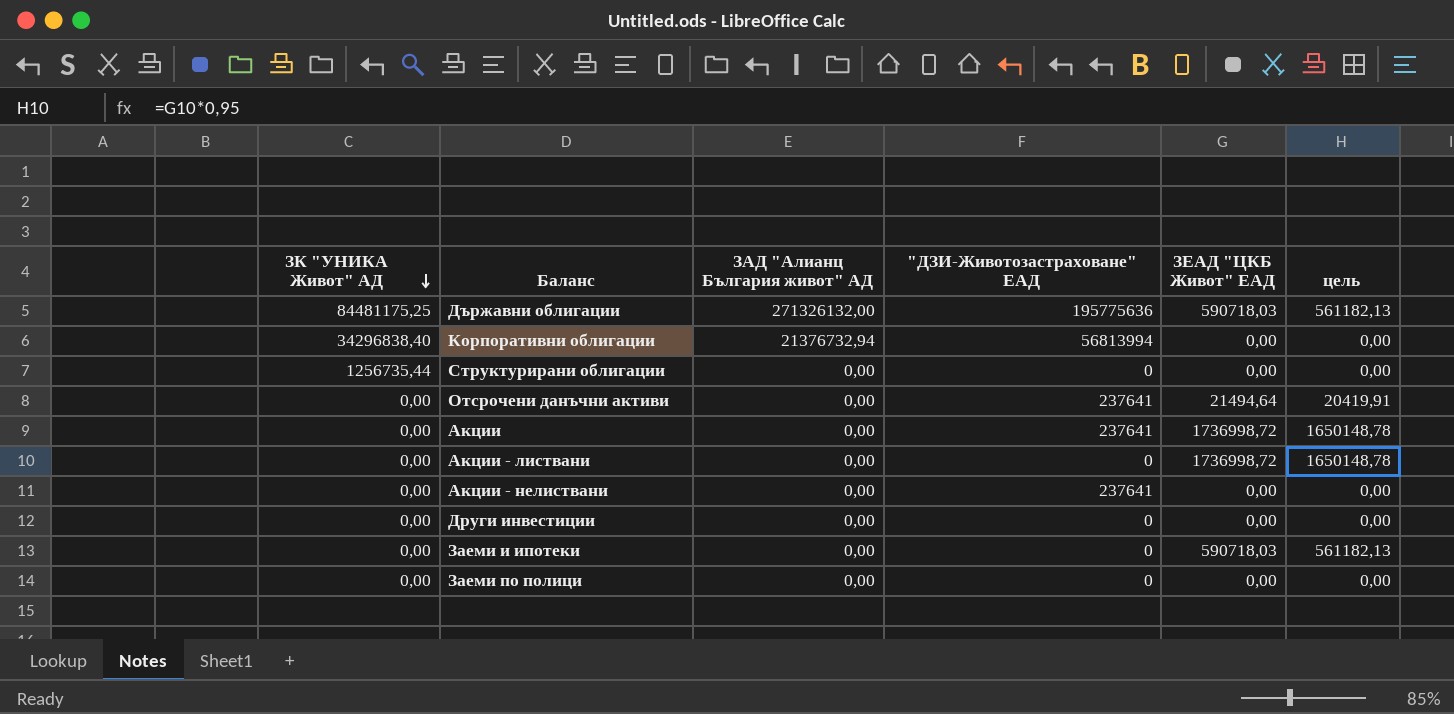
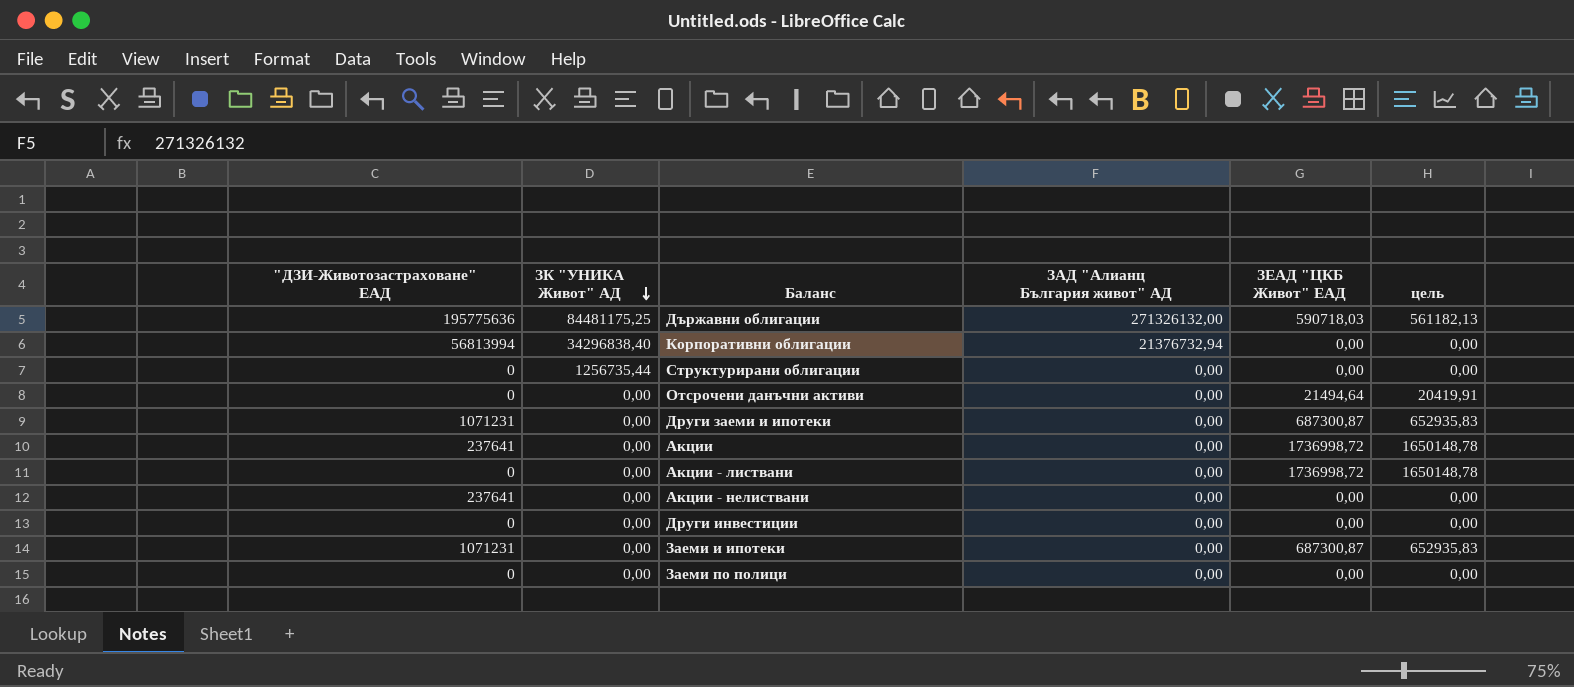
column "ДЗИ-Животозастраховане" ЕАД | position: 4 -> 1
Отсрочени данъчни активи | "ДЗИ-Животозастраховане" ЕАД: 237641 -> 0
row Други заеми и ипотеки: none -> 1071231 | 0,00 | 0,00 | 687300,87 | 652935,83
Заеми и ипотеки | "ДЗИ-Животозастраховане" ЕАД: 0 -> 1071231
Заеми и ипотеки | ЗЕАД "ЦКБ Живот" ЕАД: 590718,03 -> 687300,87
Заеми и ипотеки | цель: 561182,13 -> 652935,83

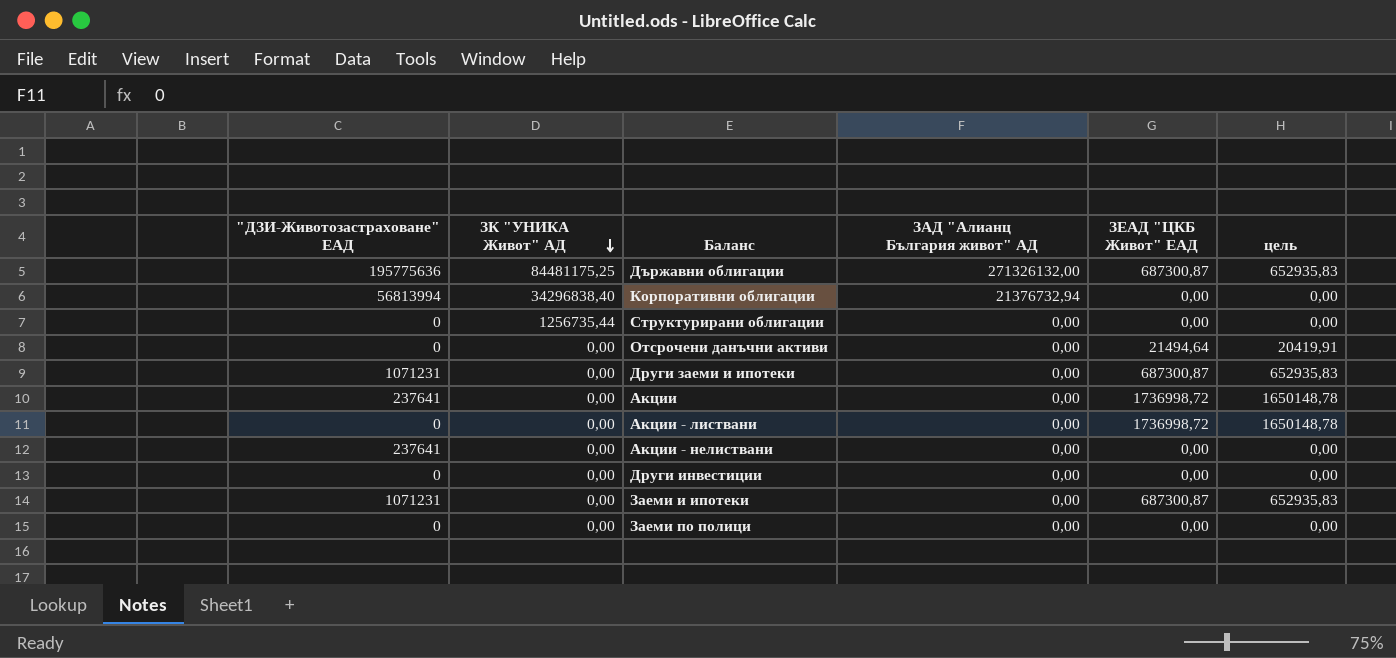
Държавни облигации | ЗЕАД "ЦКБ Живот" ЕАД: 590718,03 -> 687300,87
Държавни облигации | цель: 561182,13 -> 652935,83

